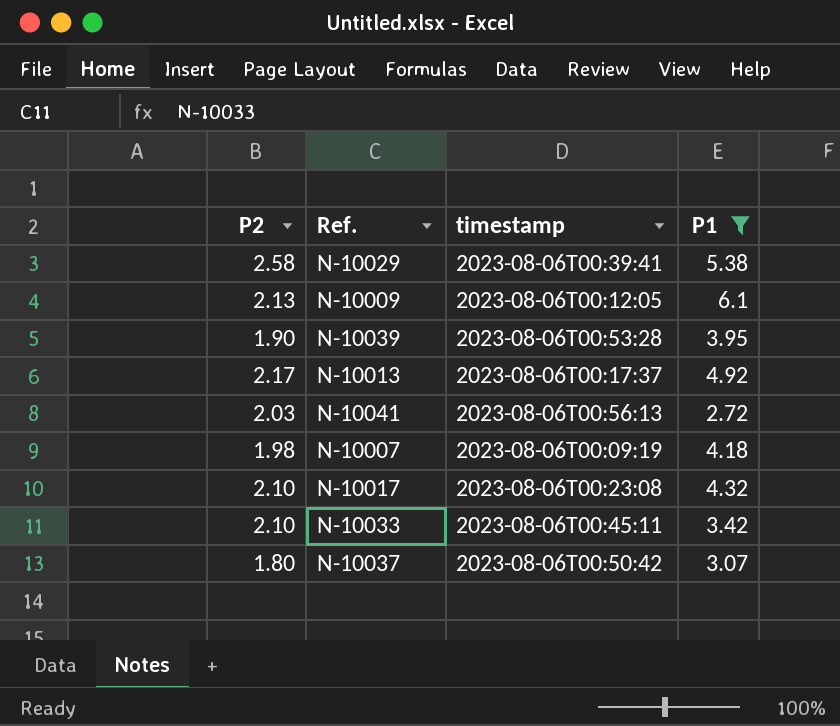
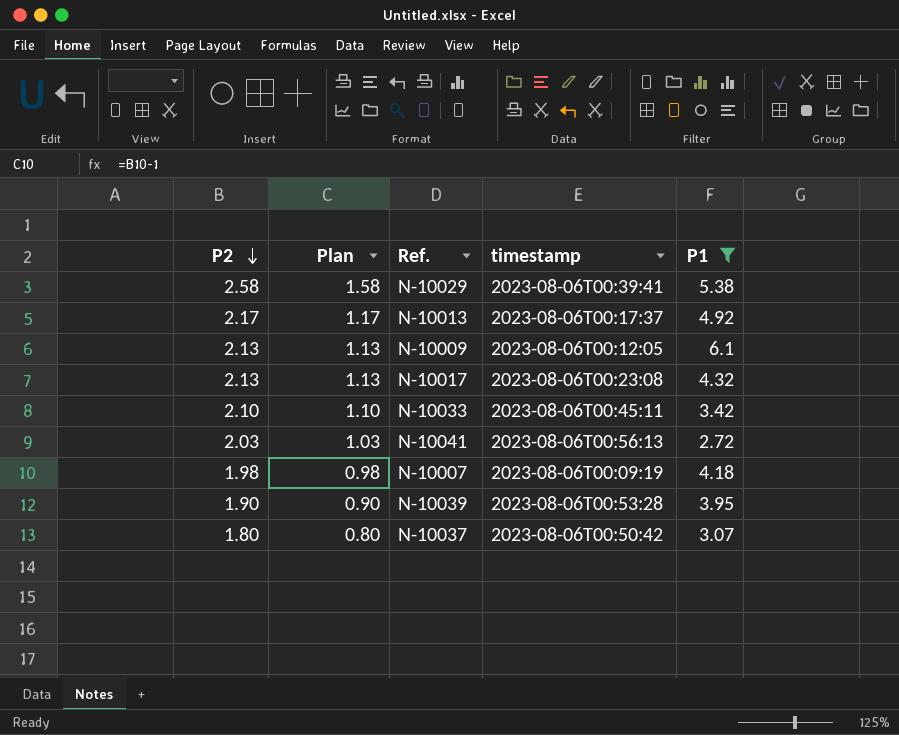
row order: none -> P2 descending
column Plan | formula: none -> [P2] - 1
N-10017 | P2: 2.10 -> 2.13

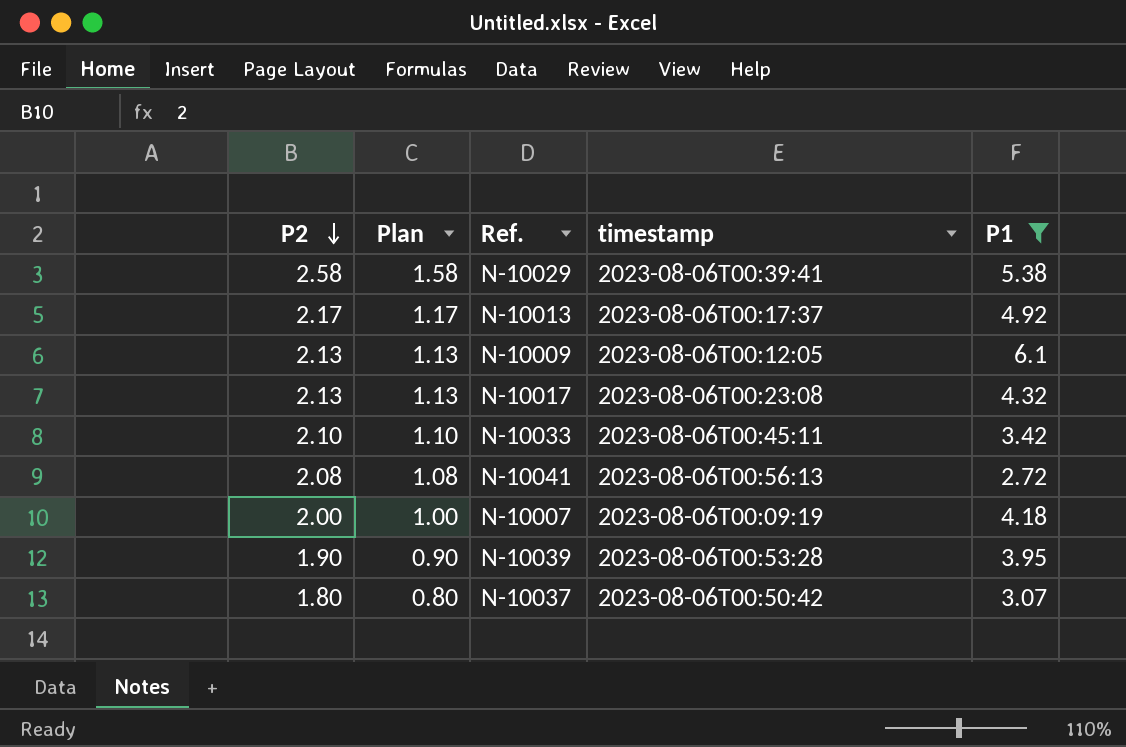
N-10041 | P2: 2.03 -> 2.08
N-10041 | Plan: 1.03 -> 1.08
N-10007 | P2: 1.98 -> 2.00
N-10007 | Plan: 0.98 -> 1.00

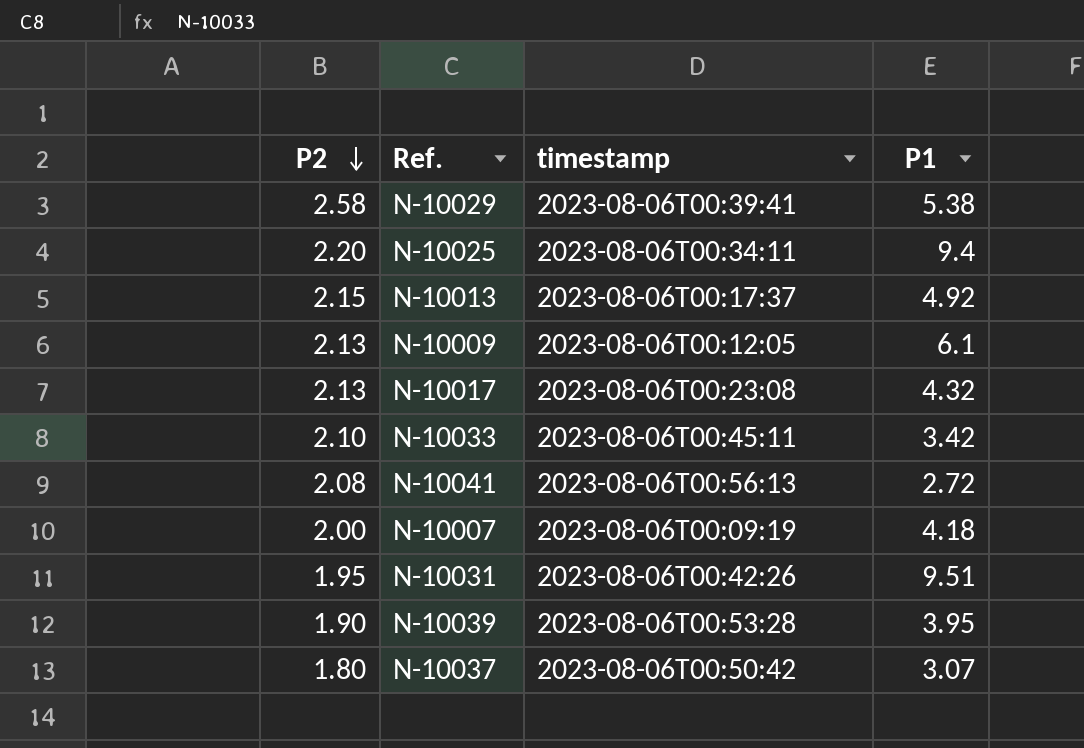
filter: P1 <= 6.1 -> none
column Plan | formula: [P2] - 1 -> none
N-10013 | P2: 2.17 -> 2.15

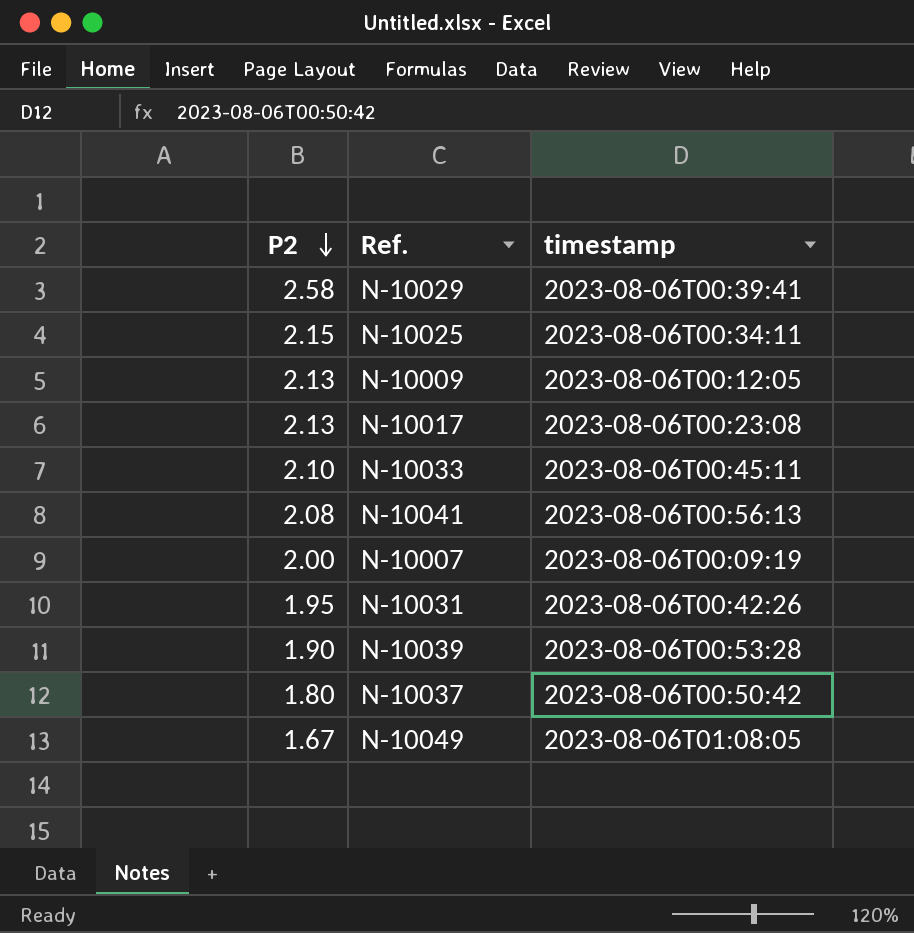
column P1 | position: 4 -> none
row N-10013: 2.15 | 2023-08-06T00:17:37 | 4.92 -> none
N-10025 | P2: 2.20 -> 2.15
row N-10049: none -> 1.67 | 2023-08-06T01:08:05

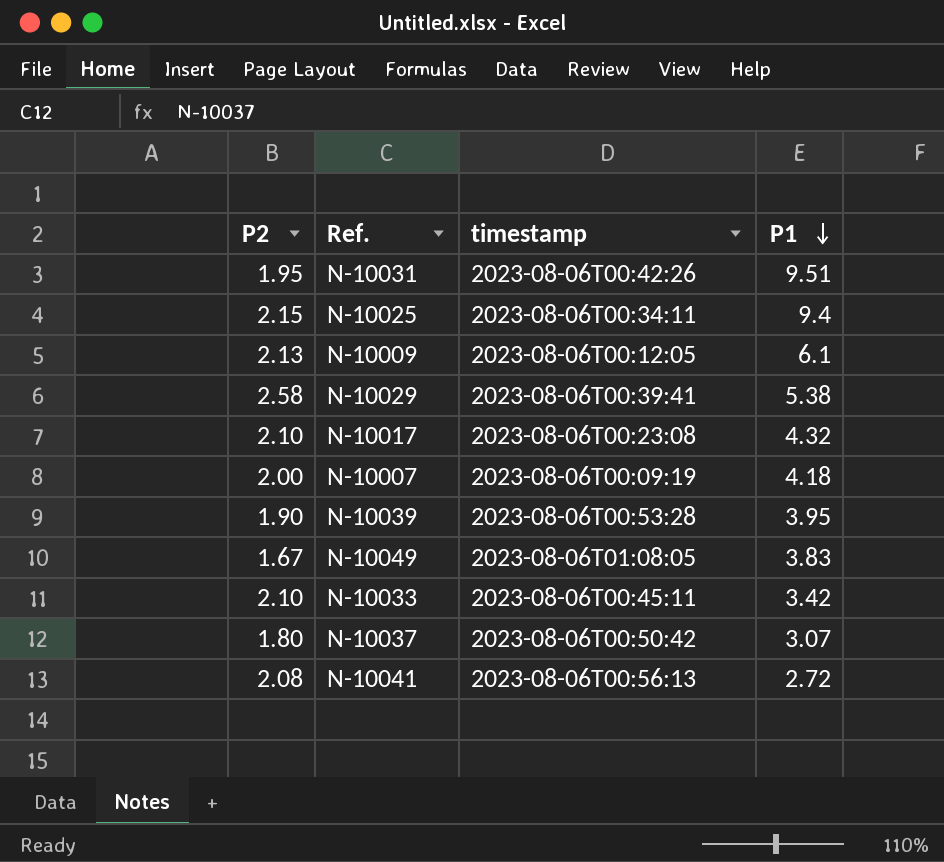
row order: P2 descending -> P1 descending
column P1 | position: none -> 4
N-10017 | P2: 2.13 -> 2.10

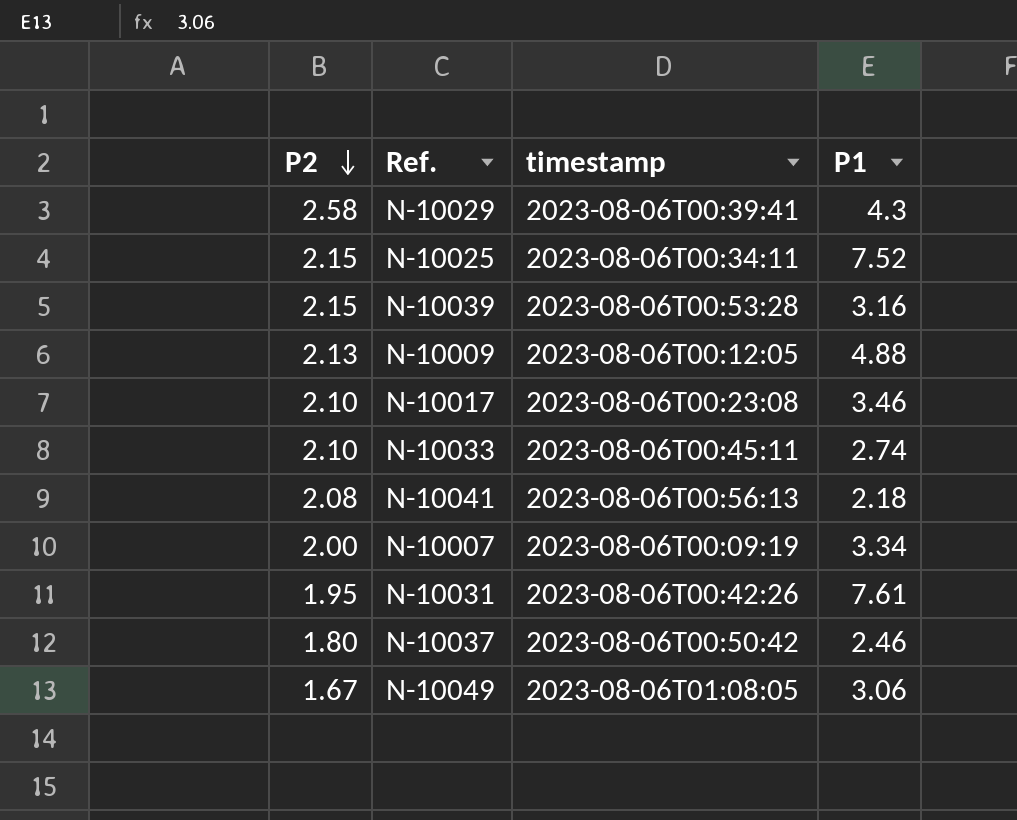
row order: P1 descending -> P2 descending
N-10029 | P1: 5.38 -> 4.3
N-10025 | P1: 9.4 -> 7.52
N-10039 | P2: 1.90 -> 2.15
N-10039 | P1: 3.95 -> 3.16
N-10009 | P1: 6.1 -> 4.88
N-10017 | P1: 4.32 -> 3.46
N-10033 | P1: 3.42 -> 2.74
N-10041 | P1: 2.72 -> 2.18
N-10007 | P1: 4.18 -> 3.34
N-10031 | P1: 9.51 -> 7.61
N-10037 | P1: 3.07 -> 2.46
N-10049 | P1: 3.83 -> 3.06

